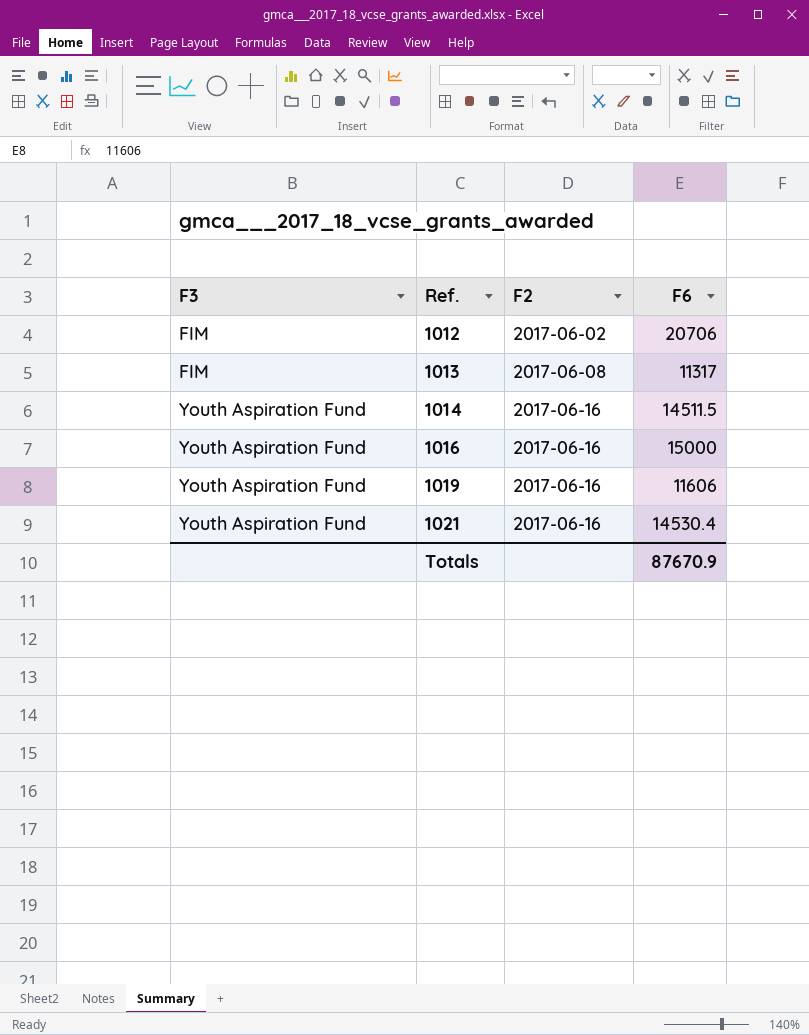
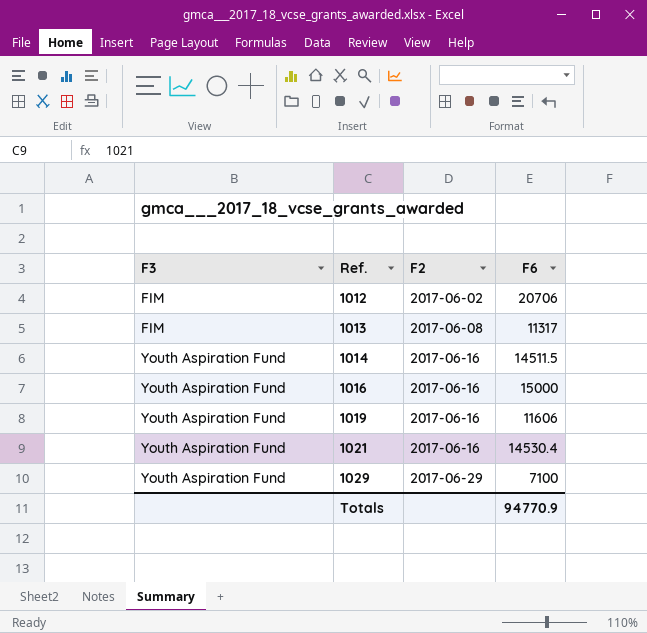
row 1029: none -> Youth Aspiration Fund | 2017-06-29 | 7100
Totals | F6: 87670.9 -> 94770.9

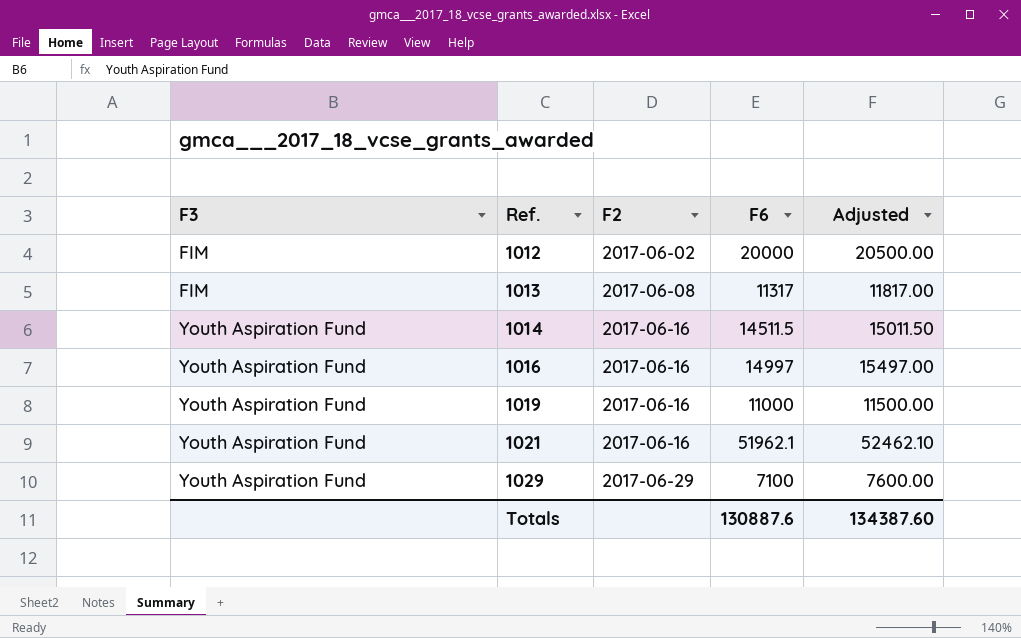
column Adjusted | formula: none -> [F6] + 500
1012 | F6: 20706 -> 20000
1016 | F6: 15000 -> 14997
1019 | F6: 11606 -> 11000
1021 | F6: 14530.4 -> 51962.1
Totals | F6: 94770.9 -> 130887.6

